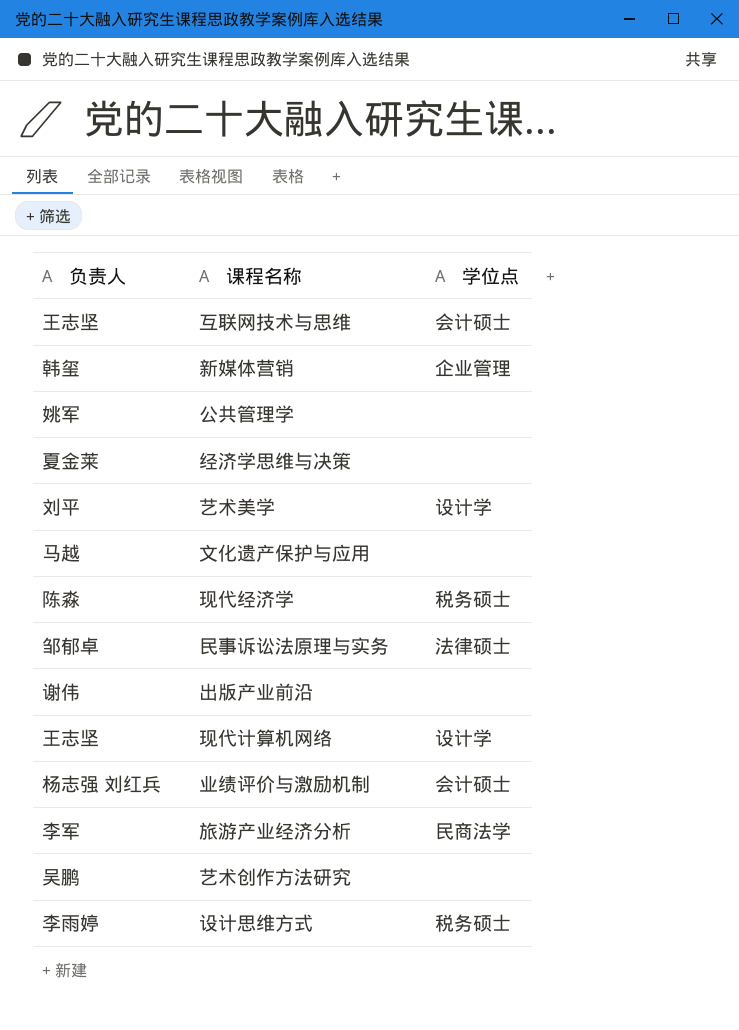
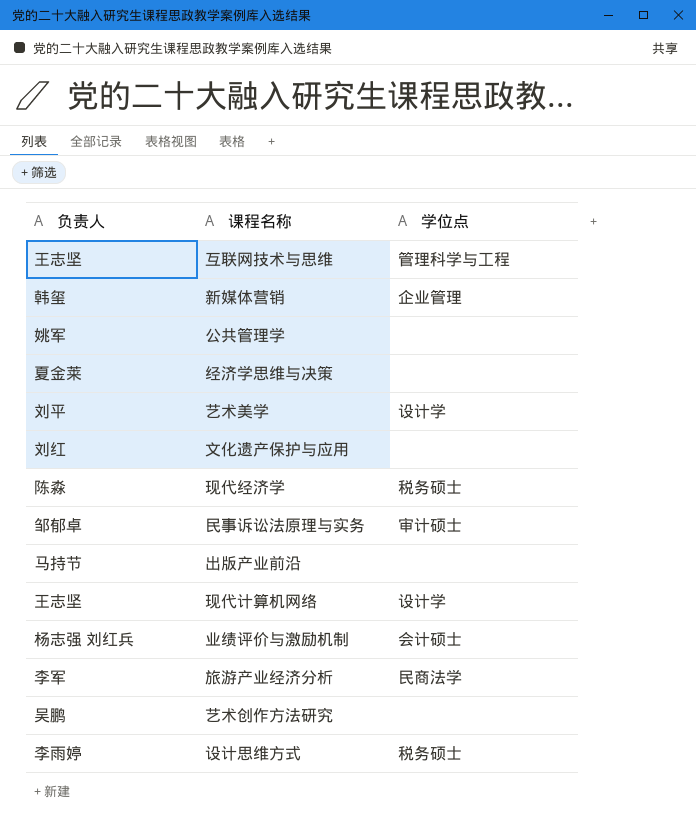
互联网技术与思维 | 学位点: 会计硕士 -> 管理科学与工程
文化遗产保护与应用 | 负责人: 马越 -> 刘红
民事诉讼法原理与实务 | 学位点: 法律硕士 -> 审计硕士
出版产业前沿 | 负责人: 谢伟 -> 马持节

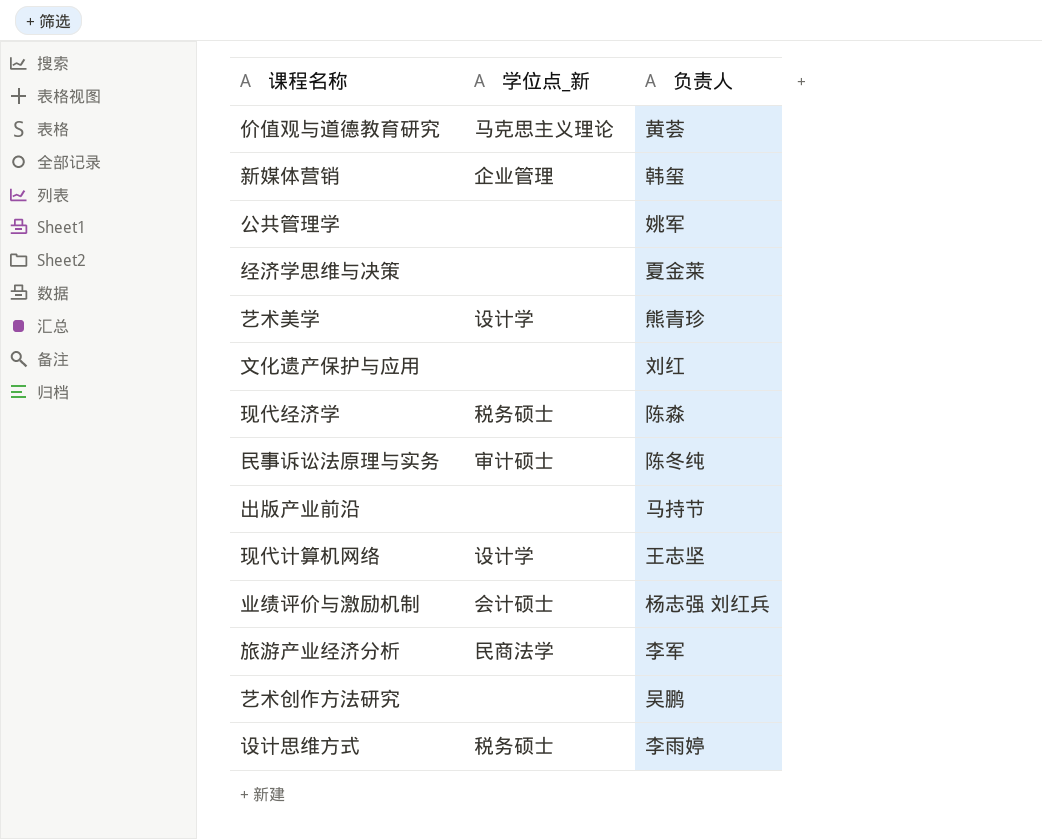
column name: 学位点 -> 学位点_新
column 负责人 | position: 1 -> 3
row 互联网技术与思维: 王志坚 | 管理科学与工程 -> none
row 价值观与道德教育研究: none -> 马克思主义理论 | 黄荟
艺术美学 | 负责人: 刘平 -> 熊青珍
民事诉讼法原理与实务 | 负责人: 邹郁卓 -> 陈冬纯

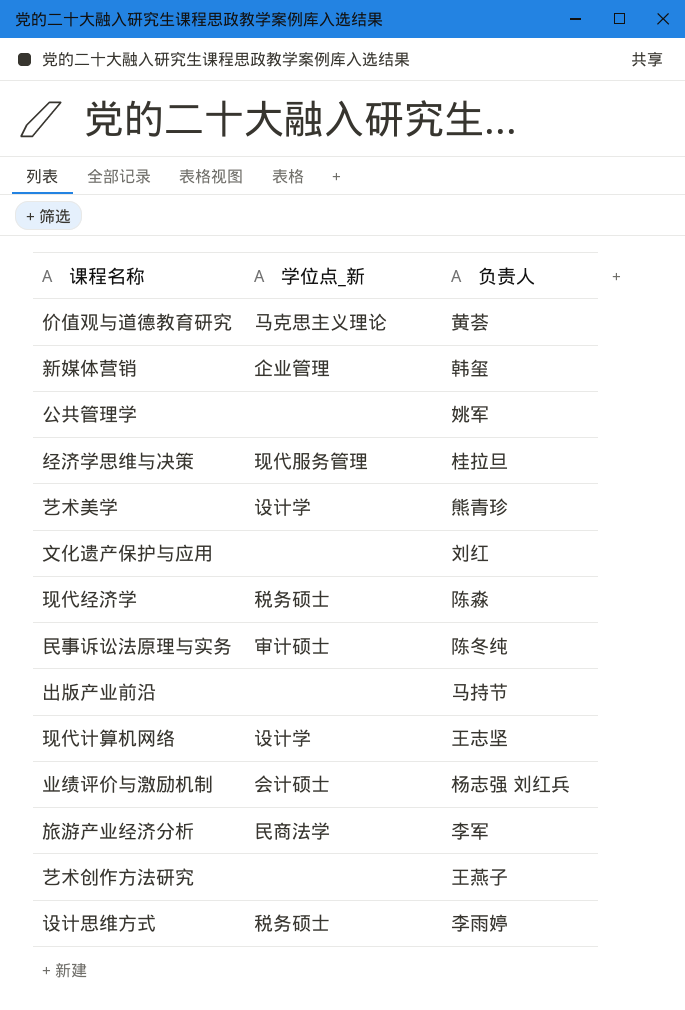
经济学思维与决策 | 学位点_新: none -> 现代服务管理
经济学思维与决策 | 负责人: 夏金莱 -> 桂拉旦
艺术创作方法研究 | 负责人: 吴鹏 -> 王燕子

